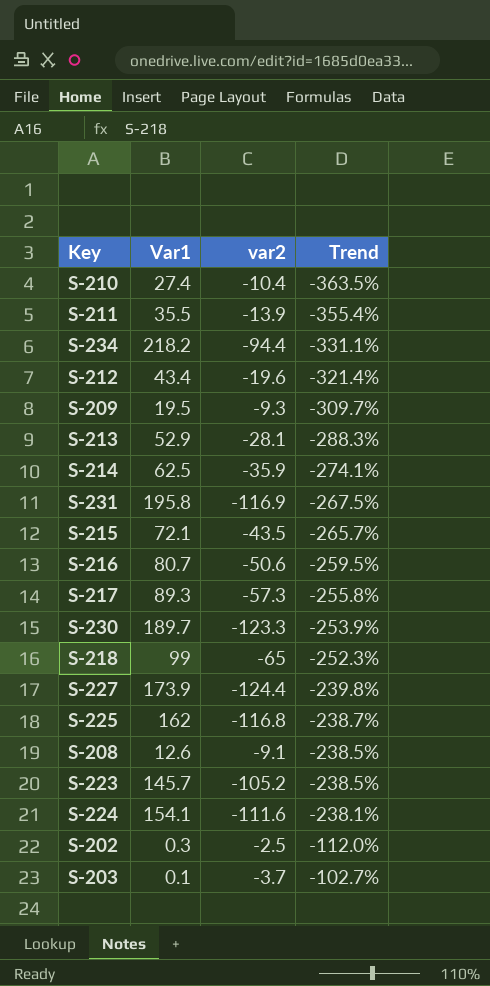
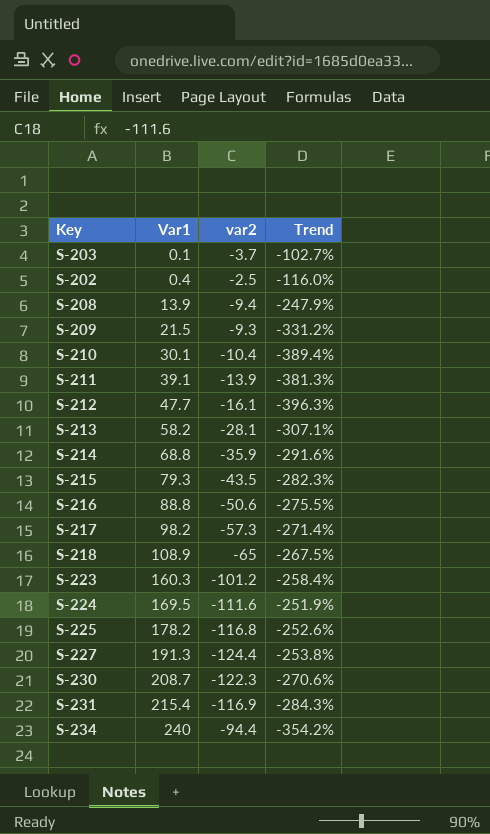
row order: Trend ascending -> Var1 ascending
S-202 | Var1: 0.3 -> 0.4
S-202 | Trend: -112.0% -> -116.0%
S-208 | Var1: 12.6 -> 13.9
S-208 | var2: -9.1 -> -9.4
S-208 | Trend: -238.5% -> -247.9%
S-209 | Var1: 19.5 -> 21.5
S-209 | Trend: -309.7% -> -331.2%
S-210 | Var1: 27.4 -> 30.1
S-210 | Trend: -363.5% -> -389.4%
S-211 | Var1: 35.5 -> 39.1
S-211 | Trend: -355.4% -> -381.3%
S-212 | Var1: 43.4 -> 47.7
S-212 | var2: -19.6 -> -16.1
S-212 | Trend: -321.4% -> -396.3%
S-213 | Var1: 52.9 -> 58.2
S-213 | Trend: -288.3% -> -307.1%
S-214 | Var1: 62.5 -> 68.8
S-214 | Trend: -274.1% -> -291.6%
S-215 | Var1: 72.1 -> 79.3
S-215 | Trend: -265.7% -> -282.3%
S-216 | Var1: 80.7 -> 88.8
S-216 | Trend: -259.5% -> -275.5%
S-217 | Var1: 89.3 -> 98.2
S-217 | Trend: -255.8% -> -271.4%
S-218 | Var1: 99 -> 108.9
S-218 | Trend: -252.3% -> -267.5%
S-223 | Var1: 145.7 -> 160.3
S-223 | var2: -105.2 -> -101.2
S-223 | Trend: -238.5% -> -258.4%
S-224 | Var1: 154.1 -> 169.5
S-224 | Trend: -238.1% -> -251.9%
S-225 | Var1: 162 -> 178.2
S-225 | Trend: -238.7% -> -252.6%
S-227 | Var1: 173.9 -> 191.3
S-227 | Trend: -239.8% -> -253.8%
S-230 | Var1: 189.7 -> 208.7
S-230 | var2: -123.3 -> -122.3
S-230 | Trend: -253.9% -> -270.6%
S-231 | Var1: 195.8 -> 215.4
S-231 | Trend: -267.5% -> -284.3%
S-234 | Var1: 218.2 -> 240
S-234 | Trend: -331.1% -> -354.2%

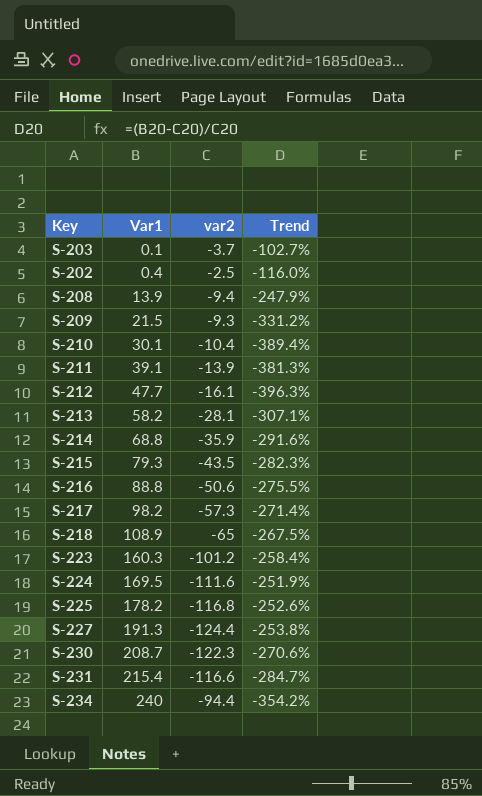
S-231 | var2: -116.9 -> -116.6
S-231 | Trend: -284.3% -> -284.7%

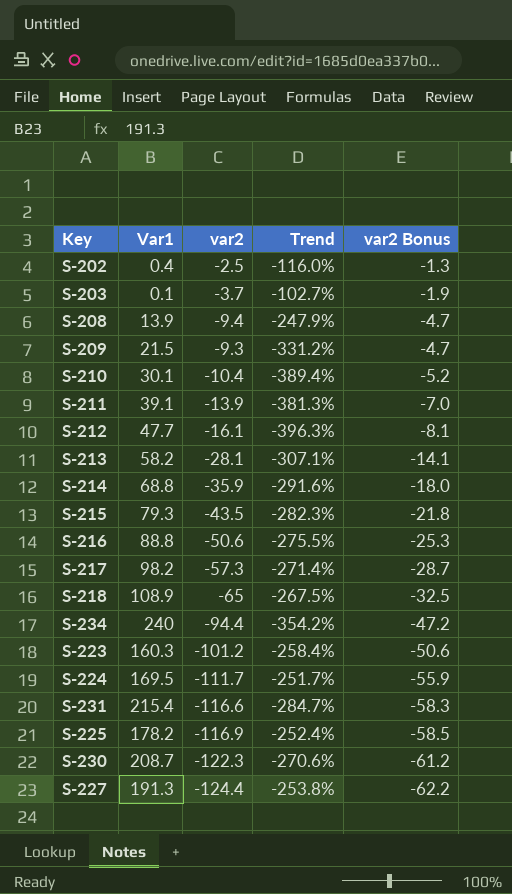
row order: Var1 ascending -> var2 Bonus descending
column var2 Bonus | formula: none -> [var2] * 0.5
S-224 | var2: -111.6 -> -111.7
S-224 | Trend: -251.9% -> -251.7%
S-225 | var2: -116.8 -> -116.9
S-225 | Trend: -252.6% -> -252.4%

